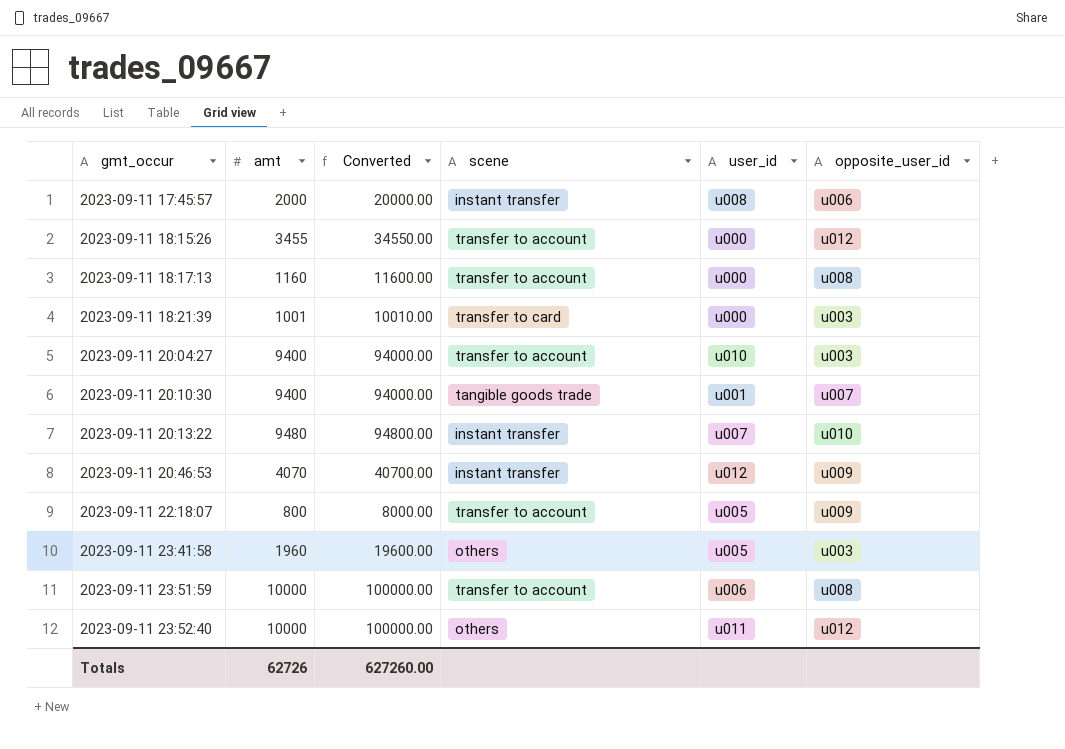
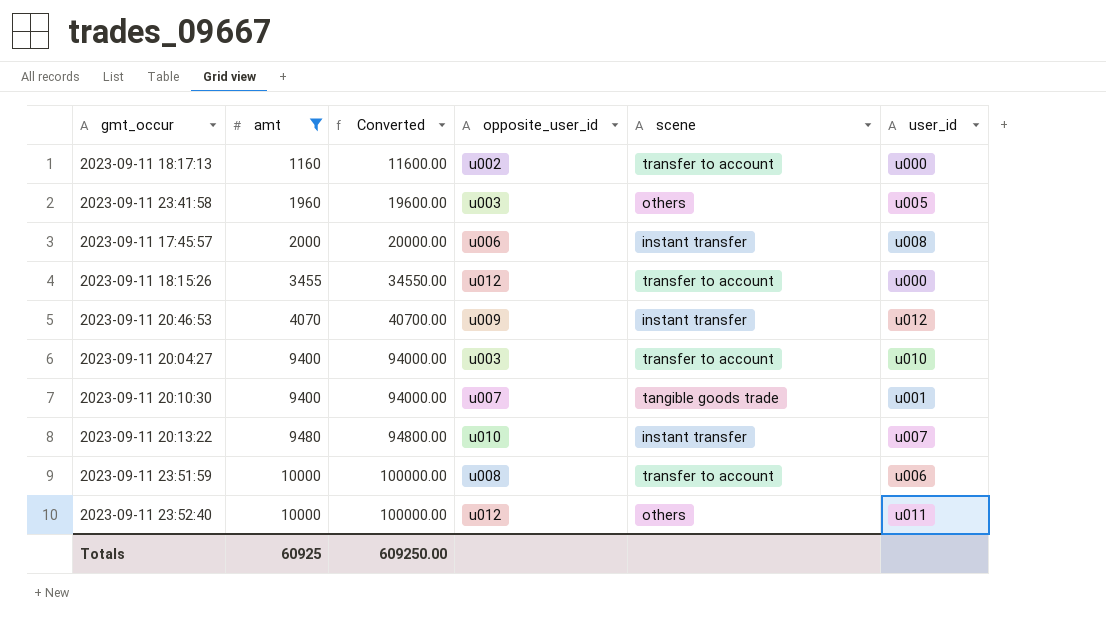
filter: none -> amt >= 1160
row order: gmt_occur ascending -> amt ascending
column opposite_user_id | position: 6 -> 4
2023-09-11 18:17:13 | opposite_user_id: u008 -> u002
Totals | amt: 62726 -> 60925
Totals | Converted: 627260.00 -> 609250.00

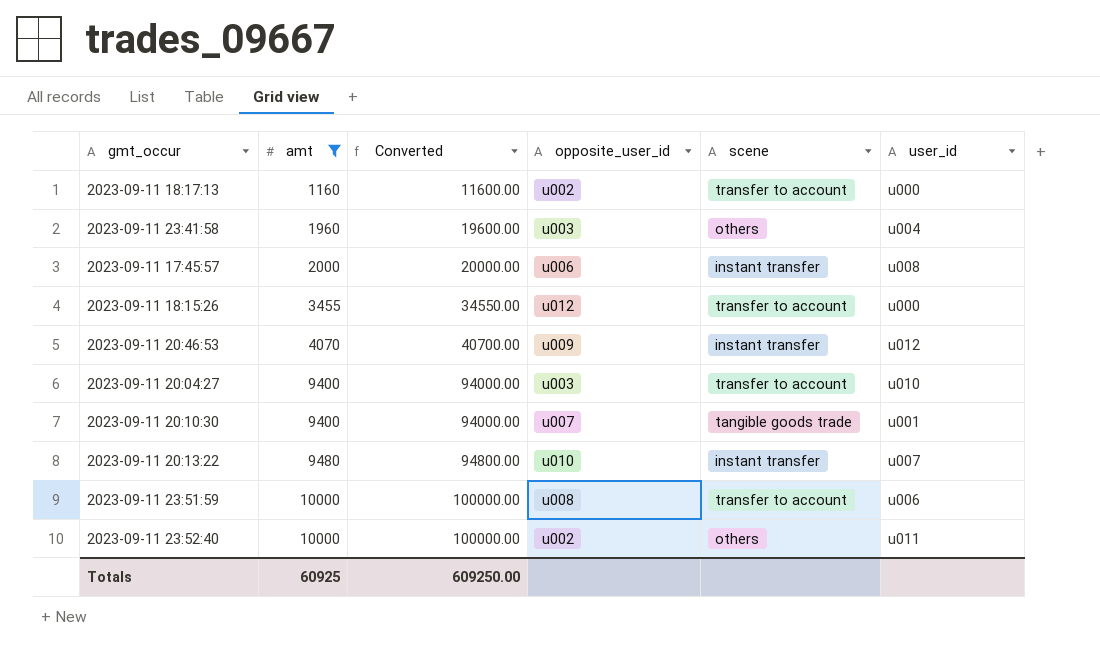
2023-09-11 23:41:58 | user_id: u005 -> u004
2023-09-11 23:52:40 | opposite_user_id: u012 -> u002

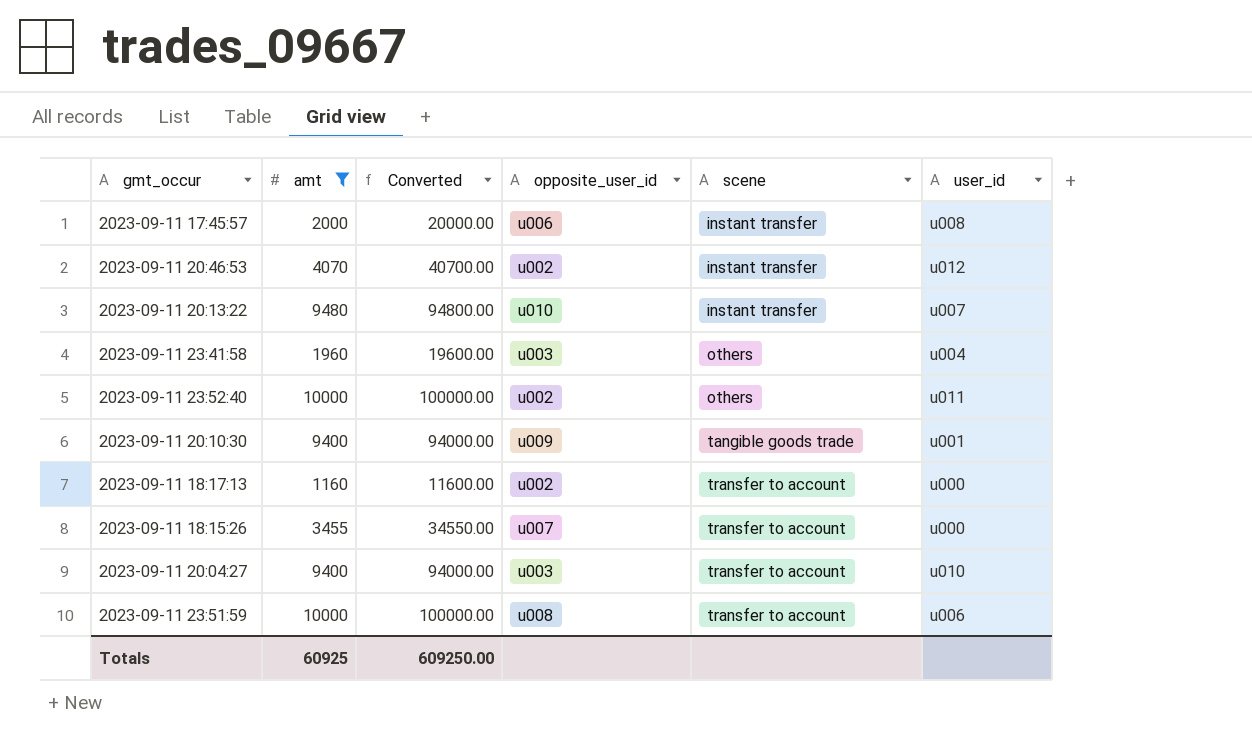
row order: amt ascending -> scene ascending
2023-09-11 20:46:53 | opposite_user_id: u009 -> u002
2023-09-11 20:10:30 | opposite_user_id: u007 -> u009
2023-09-11 18:15:26 | opposite_user_id: u012 -> u007

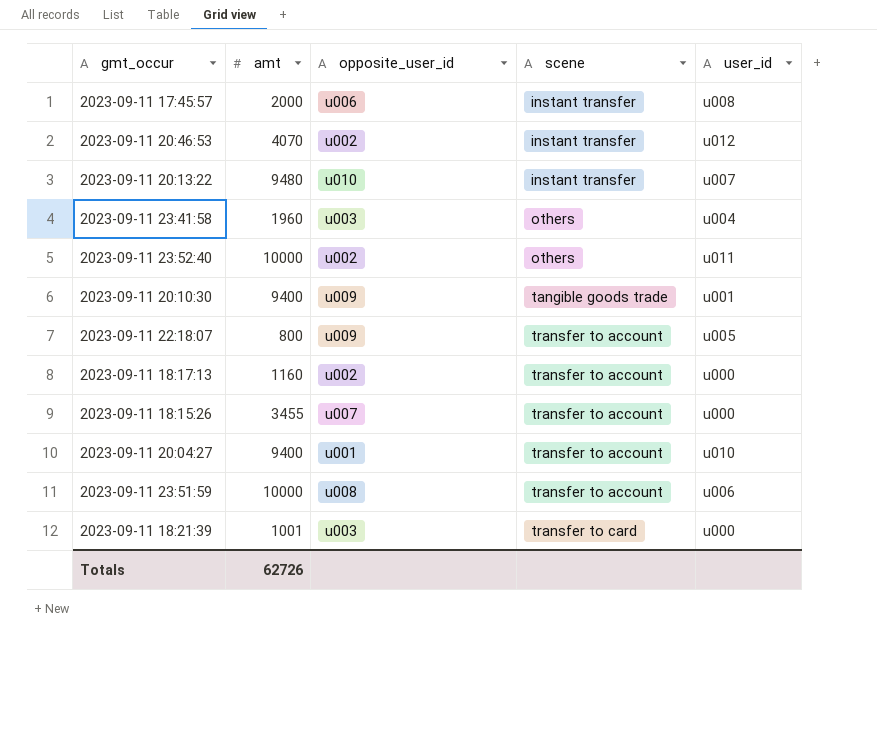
filter: amt >= 1160 -> none
column Converted | formula: [amt] * 10 -> none
2023-09-11 20:04:27 | opposite_user_id: u003 -> u001
Totals | amt: 60925 -> 62726

